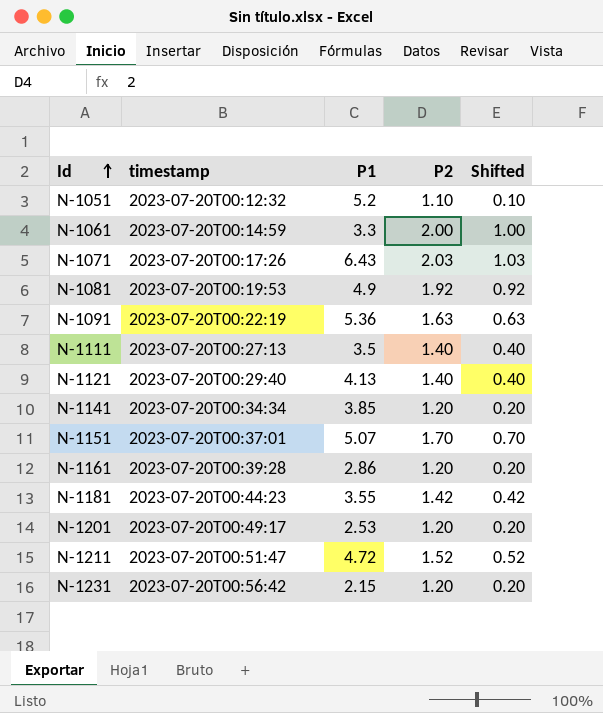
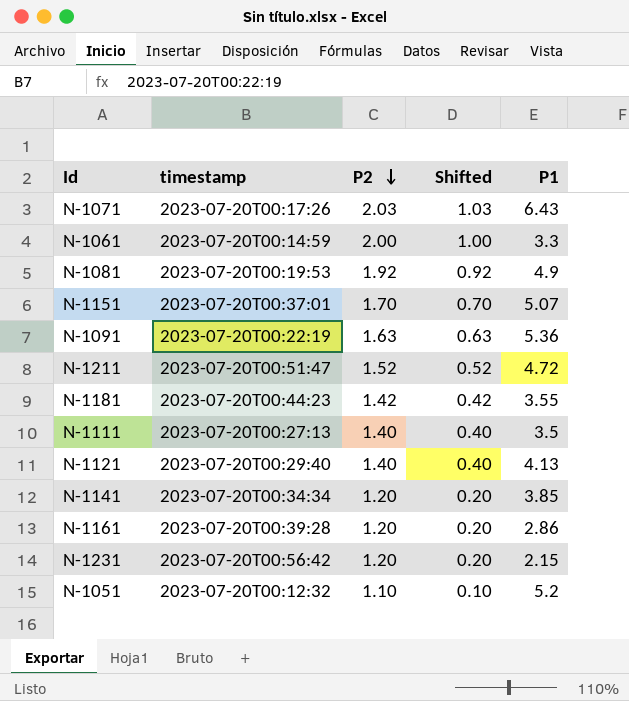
row order: Id ascending -> P2 descending
column P1 | position: 3 -> 5
row N-1201: 2023-07-20T00:49:17 | 2.53 | 1.20 | 0.20 -> none

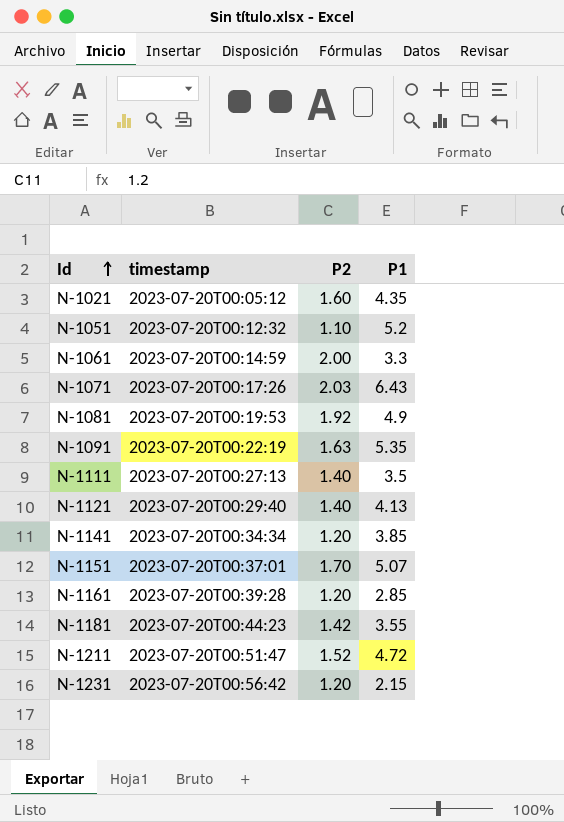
row order: P2 descending -> Id ascending
column Shifted | formula: [P2] - 1 -> none
row N-1021: none -> 2023-07-20T00:05:12 | 1.60 | 4.35
N-1091 | P1: 5.36 -> 5.35
N-1161 | P1: 2.86 -> 2.85

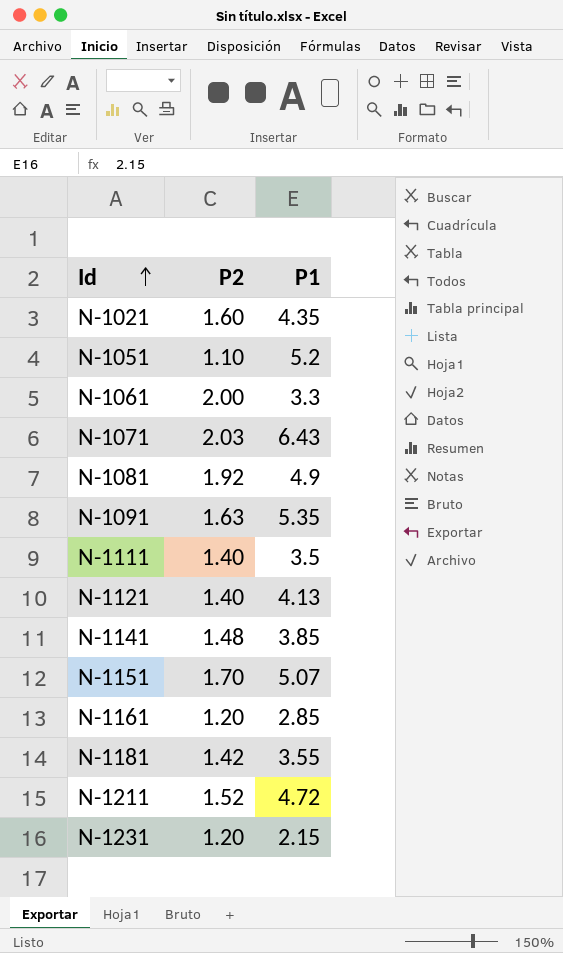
column timestamp | position: 2 -> none
N-1141 | P2: 1.20 -> 1.48

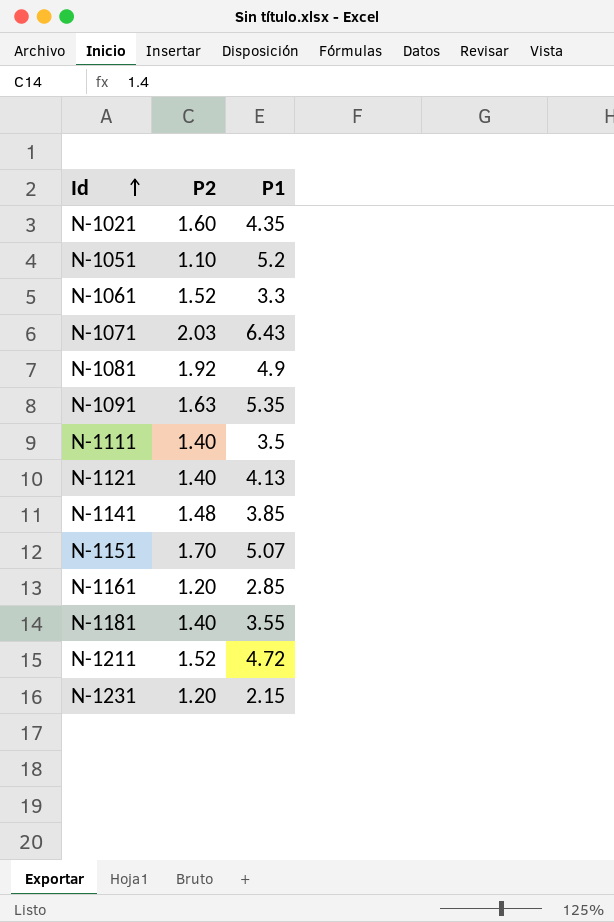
N-1061 | P2: 2.00 -> 1.52
N-1181 | P2: 1.42 -> 1.40

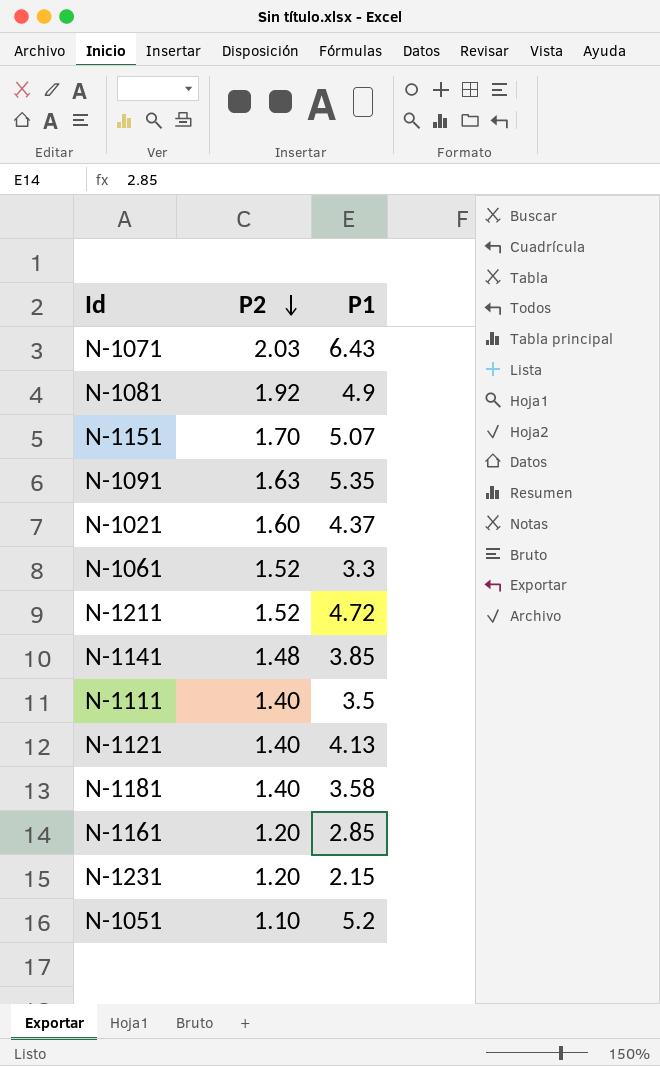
row order: Id ascending -> P2 descending
N-1021 | P1: 4.35 -> 4.37
N-1181 | P1: 3.55 -> 3.58

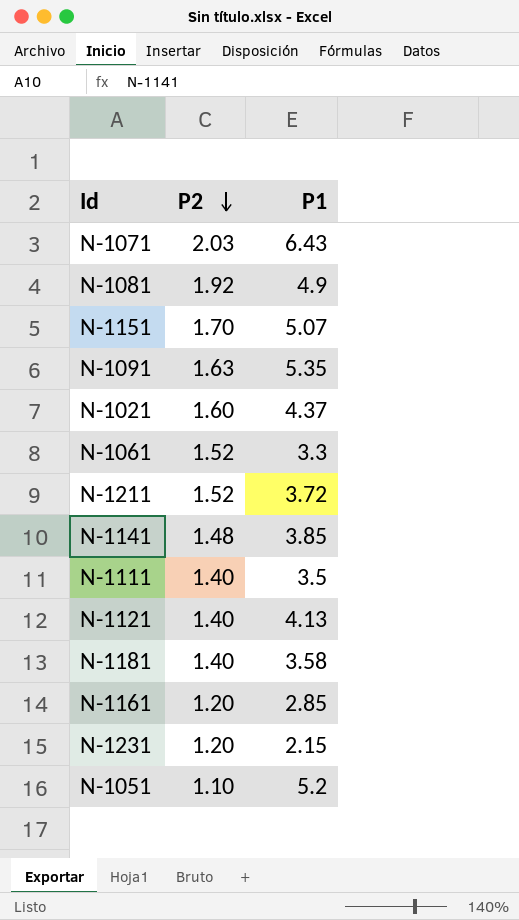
N-1211 | P1: 4.72 -> 3.72

